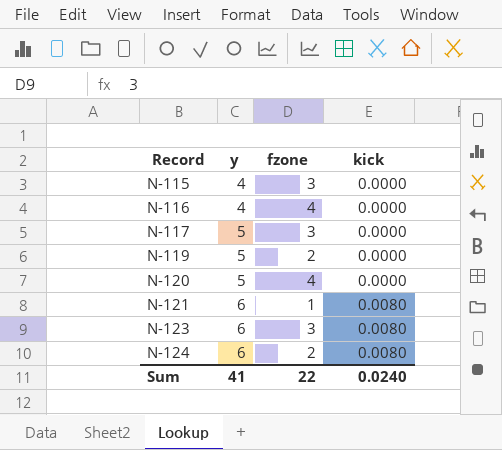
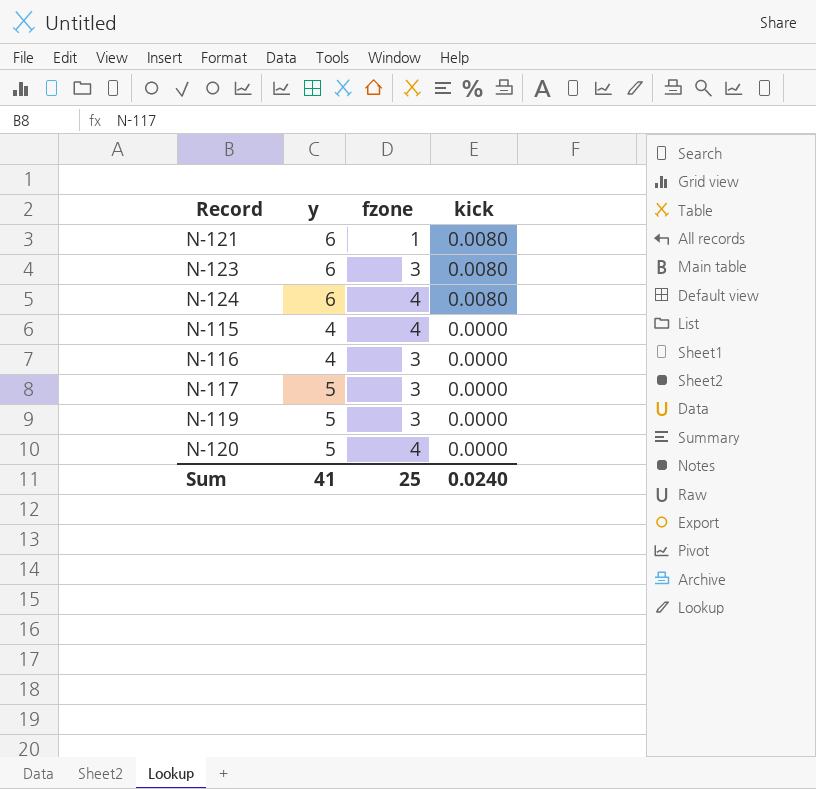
row order: Record ascending -> kick descending
N-124 | fzone: 2 -> 4
N-115 | fzone: 3 -> 4
N-116 | fzone: 4 -> 3
N-119 | fzone: 2 -> 3
Sum | fzone: 22 -> 25

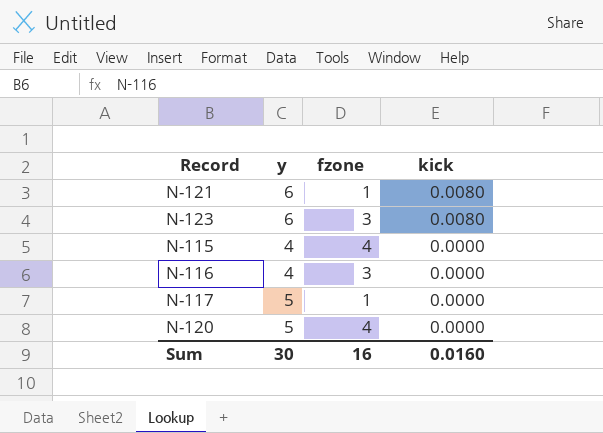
row N-124: 6 | 4 | 0.0080 -> none
row N-119: 5 | 3 | 0.0000 -> none
N-117 | fzone: 3 -> 1
Sum | y: 41 -> 30
Sum | fzone: 25 -> 16
Sum | kick: 0.0240 -> 0.0160

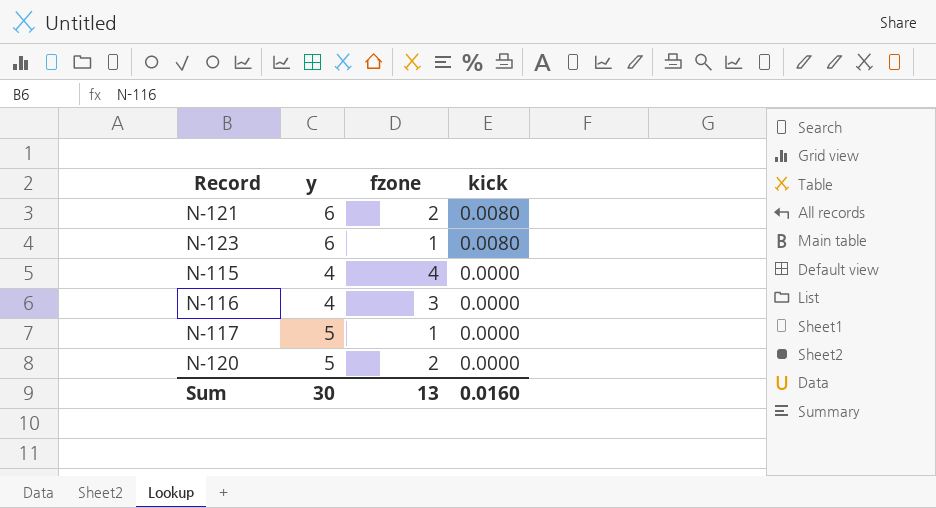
N-121 | fzone: 1 -> 2
N-123 | fzone: 3 -> 1
N-120 | fzone: 4 -> 2
Sum | fzone: 16 -> 13

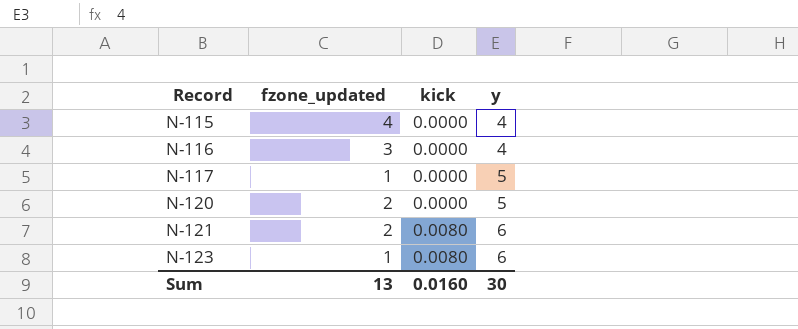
row order: kick descending -> Record ascending
column name: fzone -> fzone_updated
column y | position: 2 -> 4

